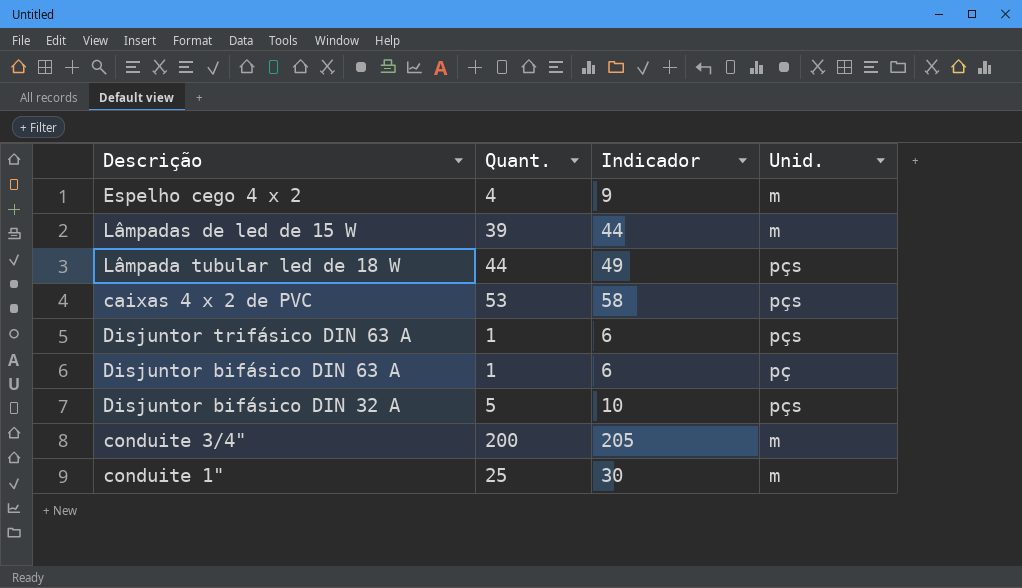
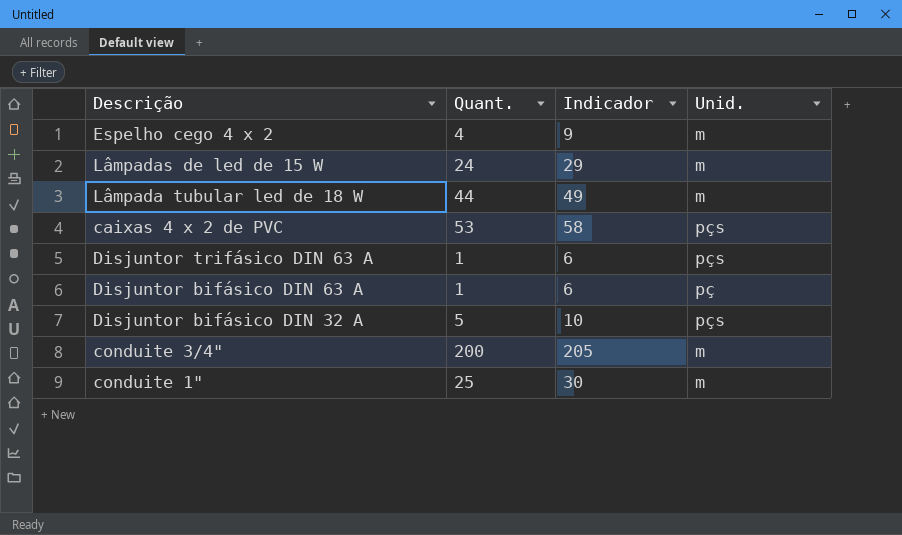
Lâmpadas de led de 15 W | Quant.: 39 -> 24
Lâmpadas de led de 15 W | Indicador: 44 -> 29
Lâmpada tubular led de 18 W | Unid.: pçs -> m

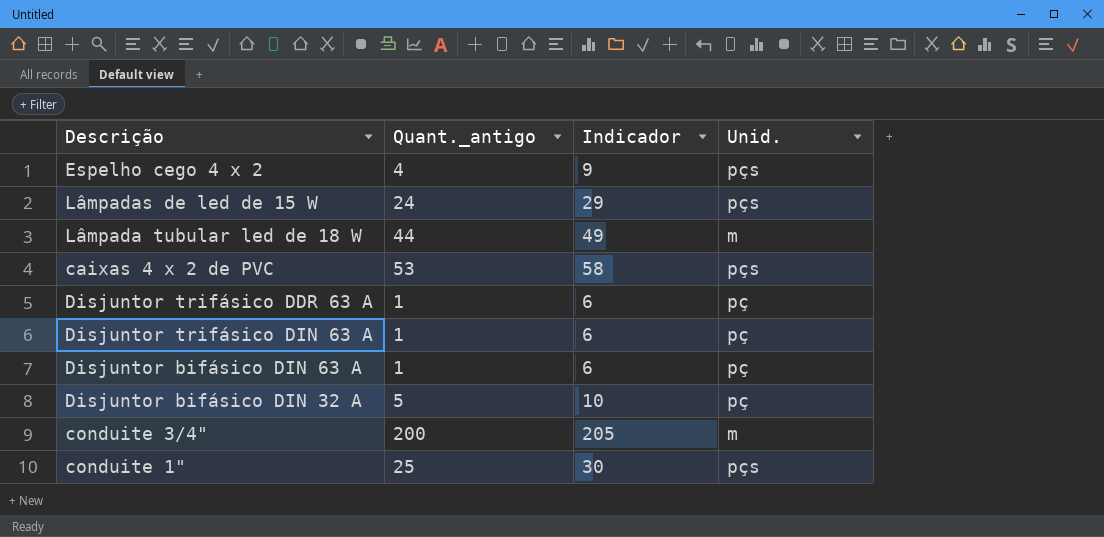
column name: Quant. -> Quant._antigo
Espelho cego 4 x 2 | Unid.: m -> pçs
Lâmpadas de led de 15 W | Unid.: m -> pçs
row Disjuntor trifásico DDR 63 A: none -> 1 | 6 | pç
Disjuntor trifásico DIN 63 A | Unid.: pçs -> pç
Disjuntor bifásico DIN 32 A | Unid.: pçs -> pç
conduite 1" | Unid.: m -> pçs

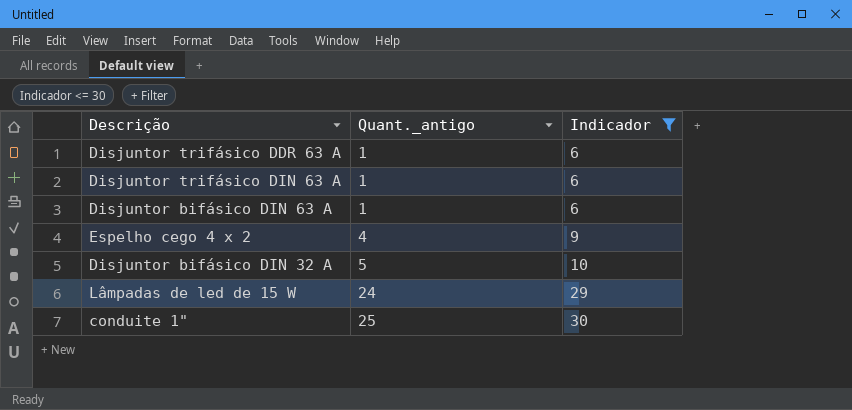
filter: none -> Indicador <= 30
row order: none -> Quant._antigo ascending
column Unid. | position: 4 -> none

